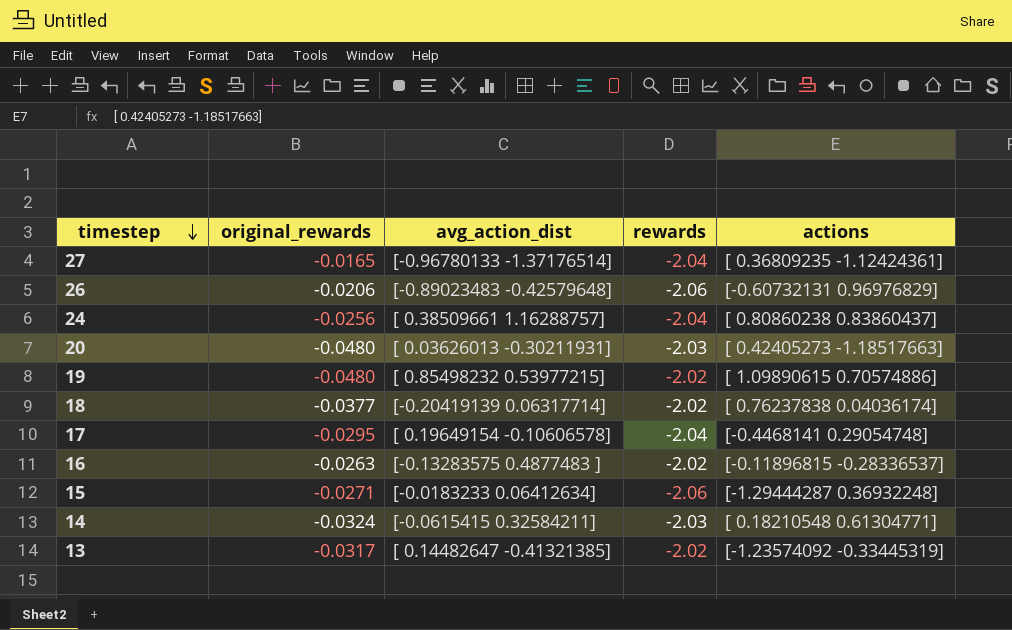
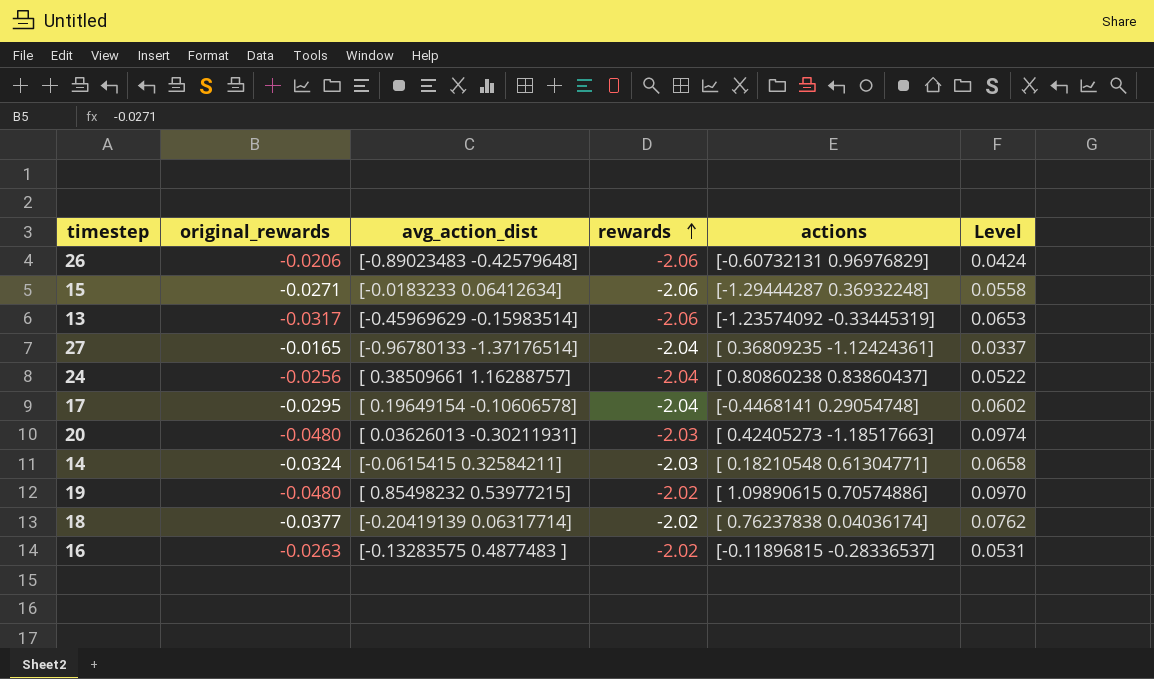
row order: timestep descending -> rewards ascending
column Level | formula: none -> [original_rewards] * [rewards]
13 | avg_action_dist: [ 0.14482647 -0.41321385] -> [-0.45969629 -0.15983514]
13 | rewards: -2.02 -> -2.06

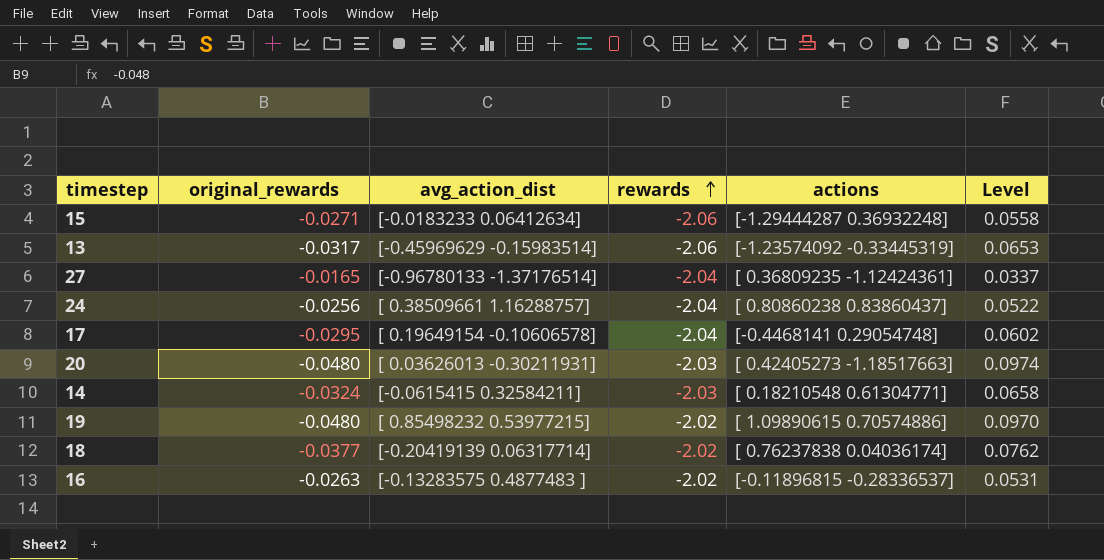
row 26: -0.0206 | [-0.89023483 -0.42579648] | -2.06 | [-0.60732131 0.96976829] | 0.0424 -> none

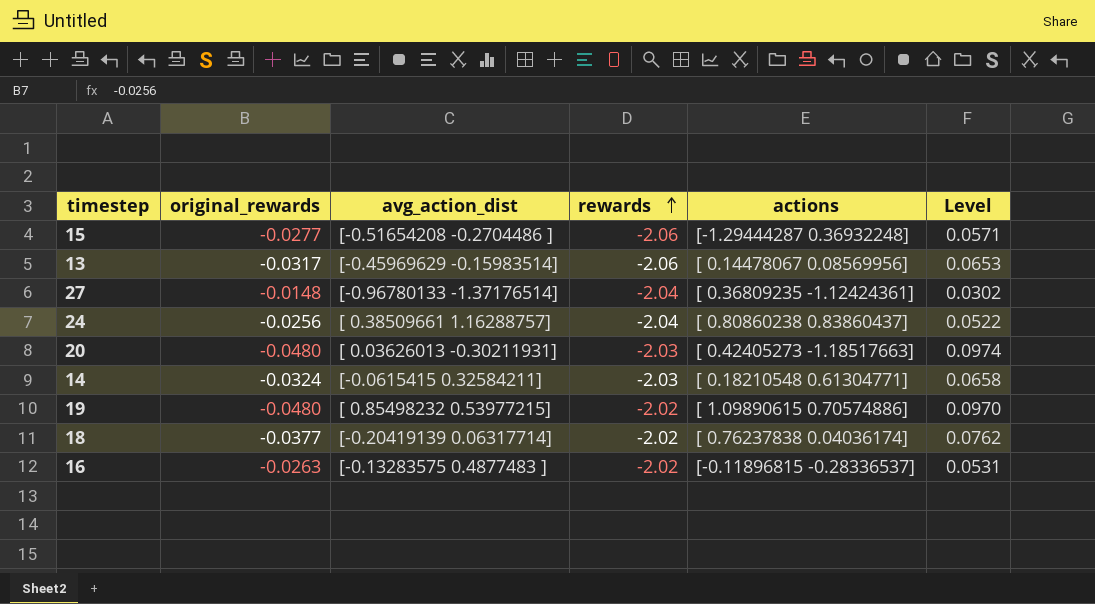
row 17: -0.0295 | [ 0.19649154 -0.10606578] | -2.04 | [-0.4468141 0.29054748] | 0.0602 -> none
15 | original_rewards: -0.0271 -> -0.0277
15 | avg_action_dist: [-0.0183233 0.06412634] -> [-0.51654208 -0.2704486 ]
15 | Level: 0.0558 -> 0.0571
13 | actions: [-1.23574092 -0.33445319] -> [ 0.14478067 0.08569956]
27 | original_rewards: -0.0165 -> -0.0148
27 | Level: 0.0337 -> 0.0302

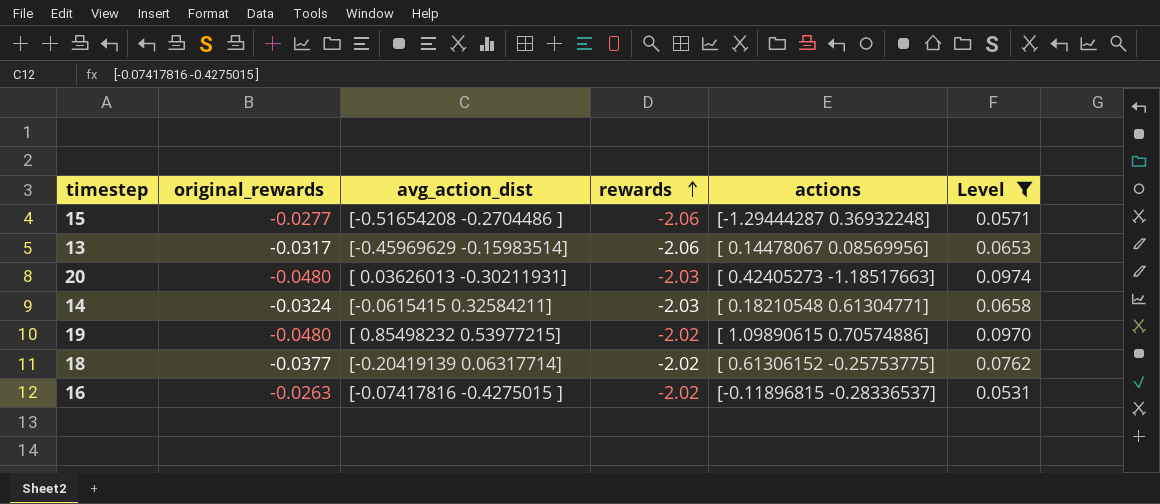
filter: none -> Level >= 0.0531
18 | actions: [ 0.76237838 0.04036174] -> [ 0.61306152 -0.25753775]
16 | avg_action_dist: [-0.13283575 0.4877483 ] -> [-0.07417816 -0.4275015 ]

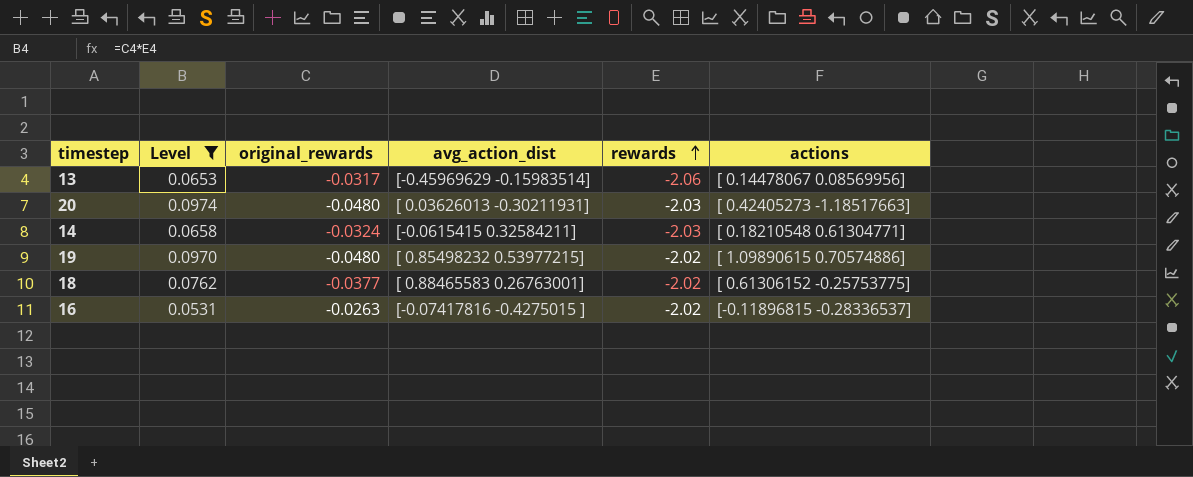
column Level | position: 6 -> 2
row 15: -0.0277 | [-0.51654208 -0.2704486 ] | -2.06 | [-1.29444287 0.36932248] | 0.0571 -> none
18 | avg_action_dist: [-0.20419139 0.06317714] -> [ 0.88465583 0.26763001]

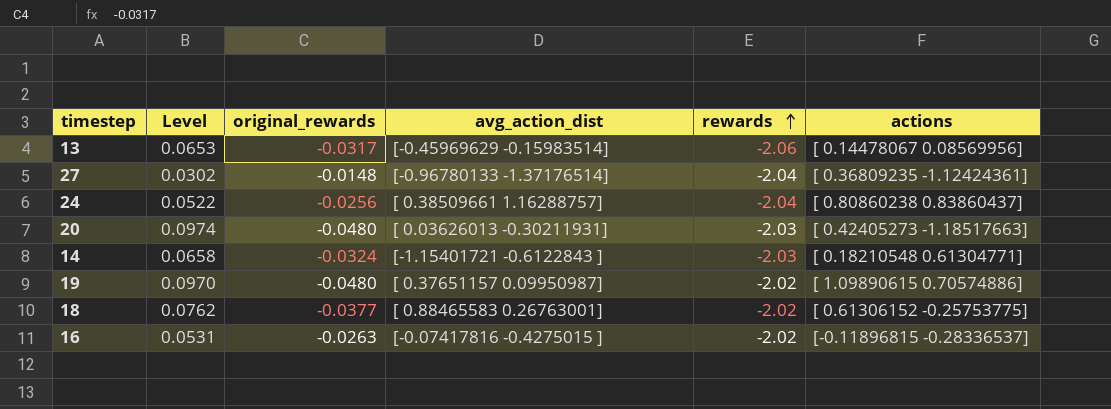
filter: Level >= 0.0531 -> none
14 | avg_action_dist: [-0.0615415 0.32584211] -> [-1.15401721 -0.6122843 ]
19 | avg_action_dist: [ 0.85498232 0.53977215] -> [ 0.37651157 0.09950987]

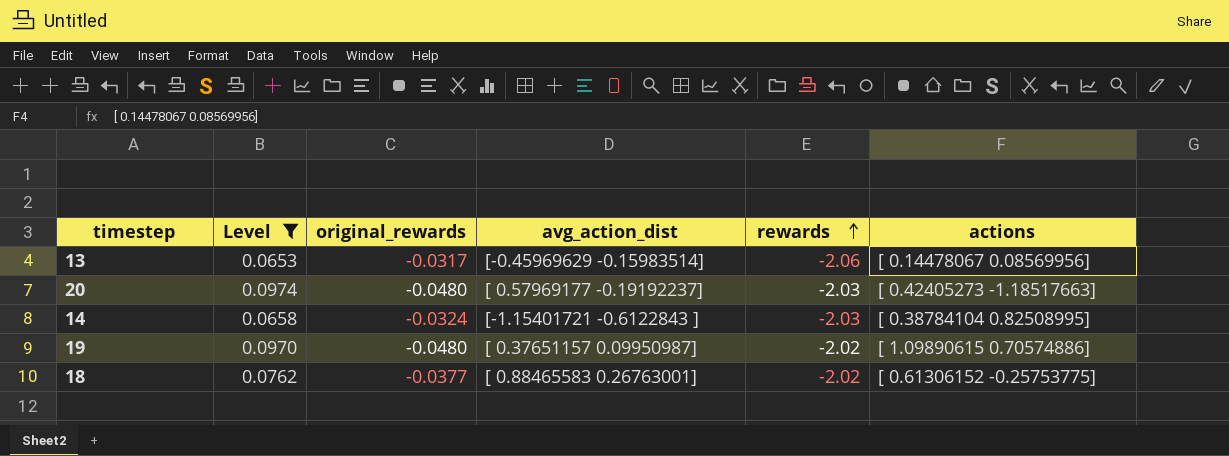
filter: none -> Level >= 0.0653
20 | avg_action_dist: [ 0.03626013 -0.30211931] -> [ 0.57969177 -0.19192237]
14 | actions: [ 0.18210548 0.61304771] -> [ 0.38784104 0.82508995]

